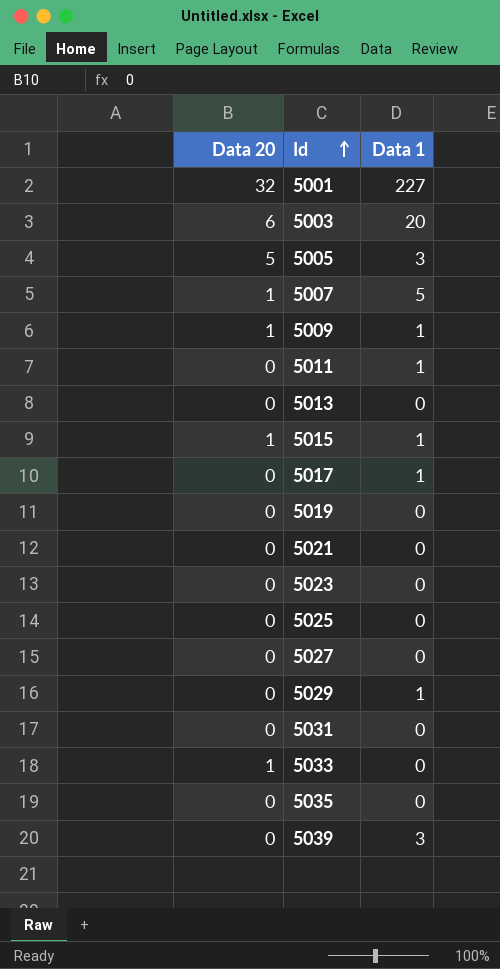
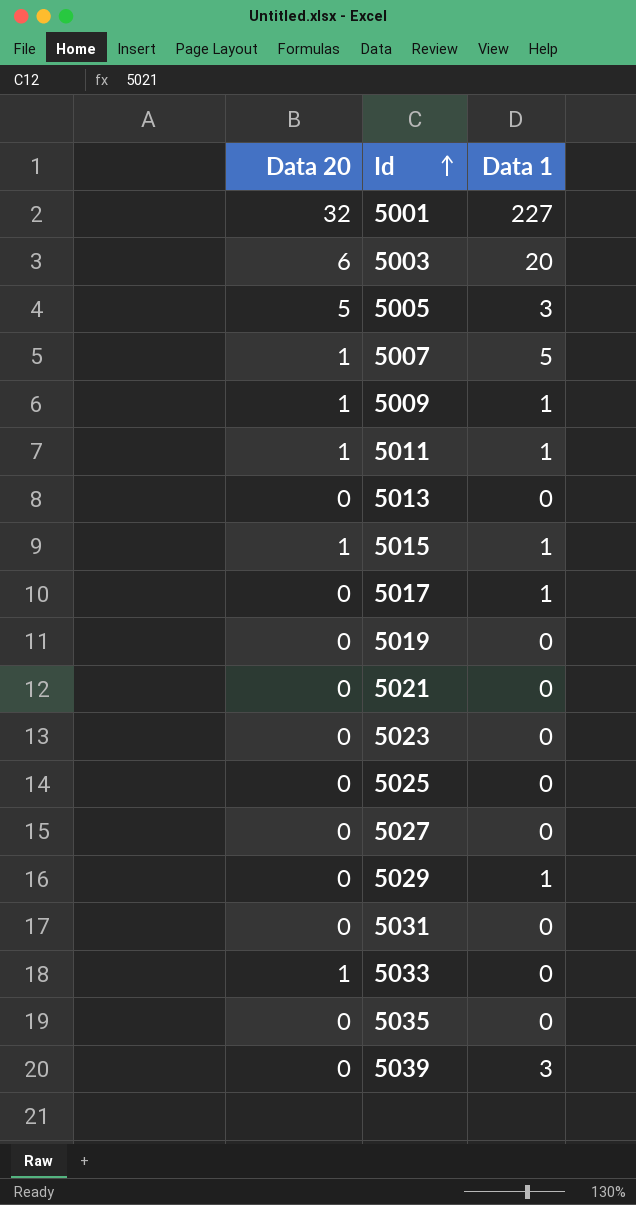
5011 | Data 20: 0 -> 1

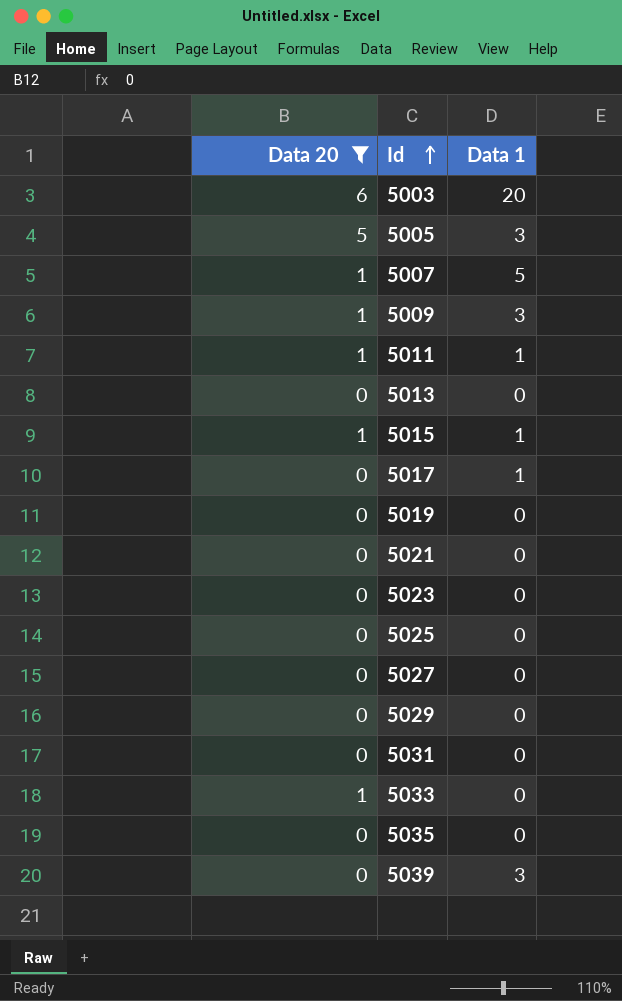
filter: none -> Data 20 != 32
5009 | Data 1: 1 -> 3
5029 | Data 1: 1 -> 0

